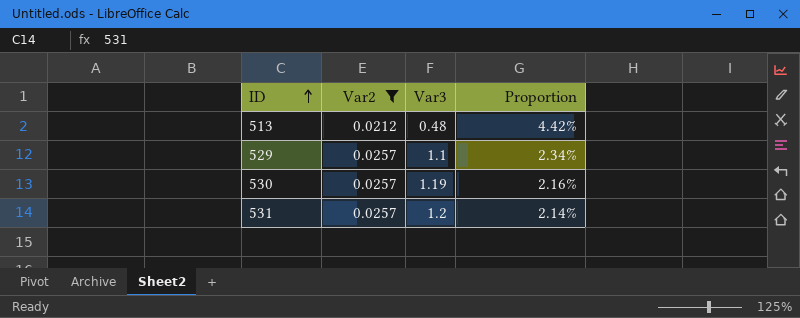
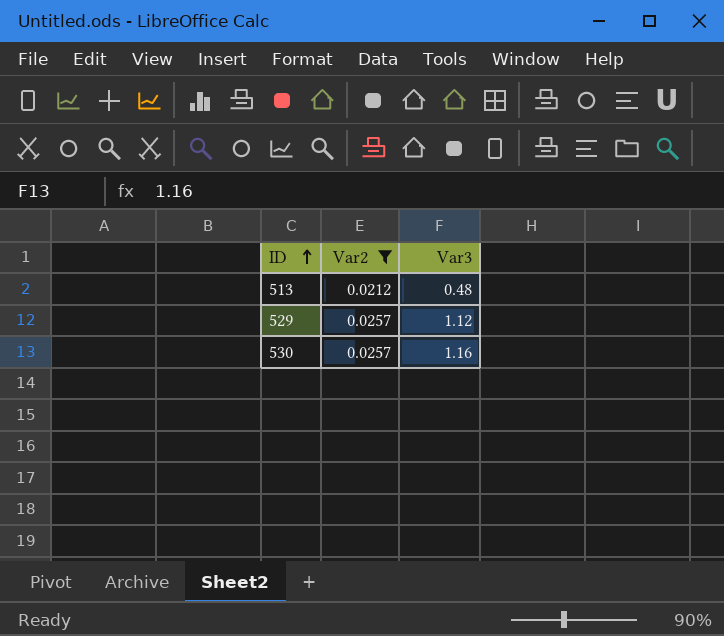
column Proportion | formula: [Var2] / [Var3] -> none
row 531: 0.0257 | 1.2 | 2.14% -> none
529 | Var3: 1.1 -> 1.12
530 | Var3: 1.19 -> 1.16

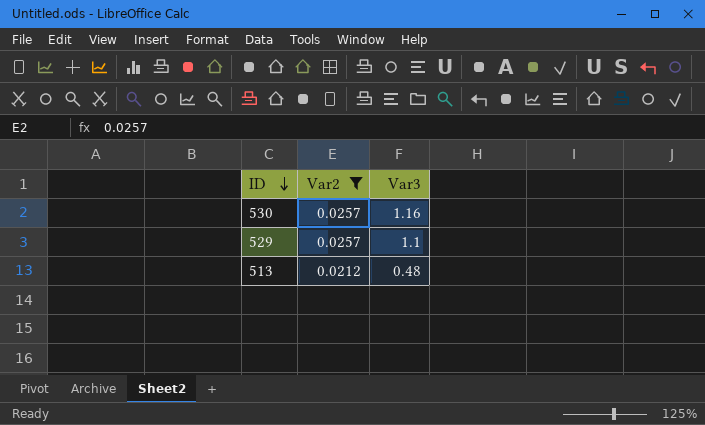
row order: ID ascending -> ID descending
529 | Var3: 1.12 -> 1.1

